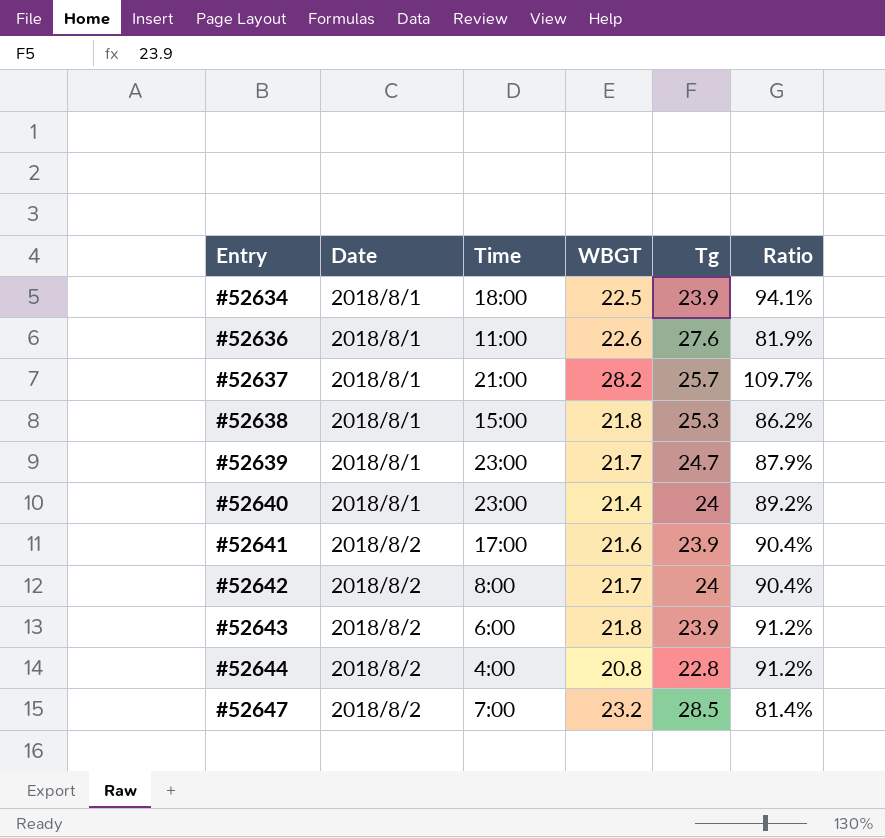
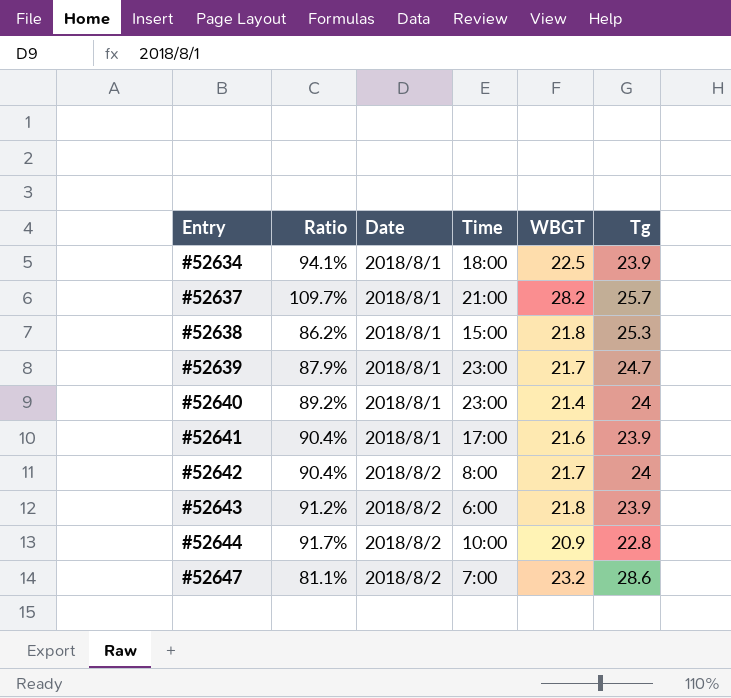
column Ratio | position: 6 -> 2
row #52636: 2018/8/1 | 11:00 | 22.6 | 27.6 | 81.9% -> none
#52641 | Date: 2018/8/2 -> 2018/8/1
#52644 | Ratio: 91.2% -> 91.7%
#52644 | Time: 4:00 -> 10:00
#52644 | WBGT: 20.8 -> 20.9
#52647 | Ratio: 81.4% -> 81.1%
#52647 | Tg: 28.5 -> 28.6

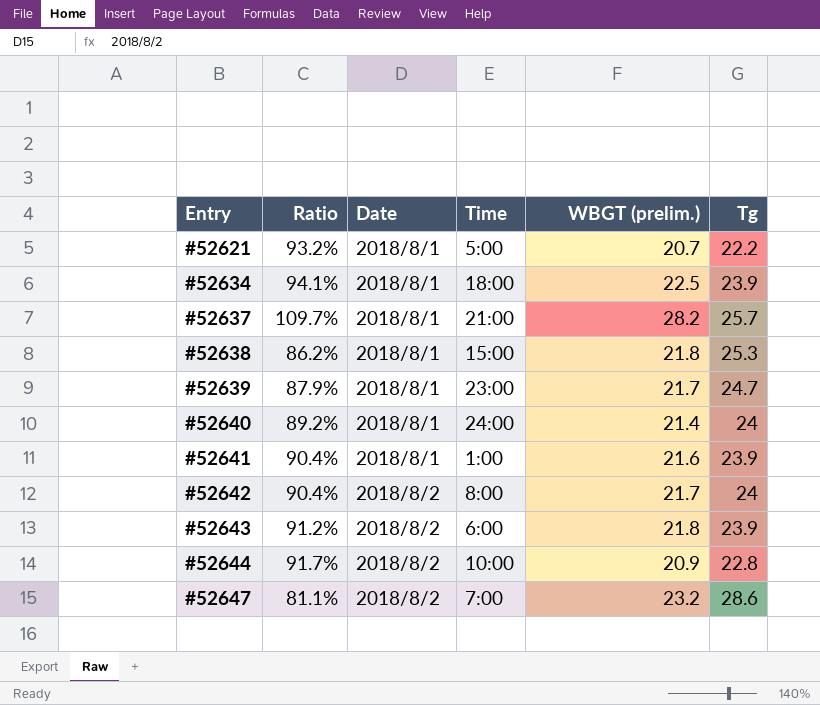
column name: WBGT -> WBGT (prelim.)
row #52621: none -> 93.2% | 2018/8/1 | 5:00 | 20.7 | 22.2
#52640 | Time: 23:00 -> 24:00
#52641 | Time: 17:00 -> 1:00

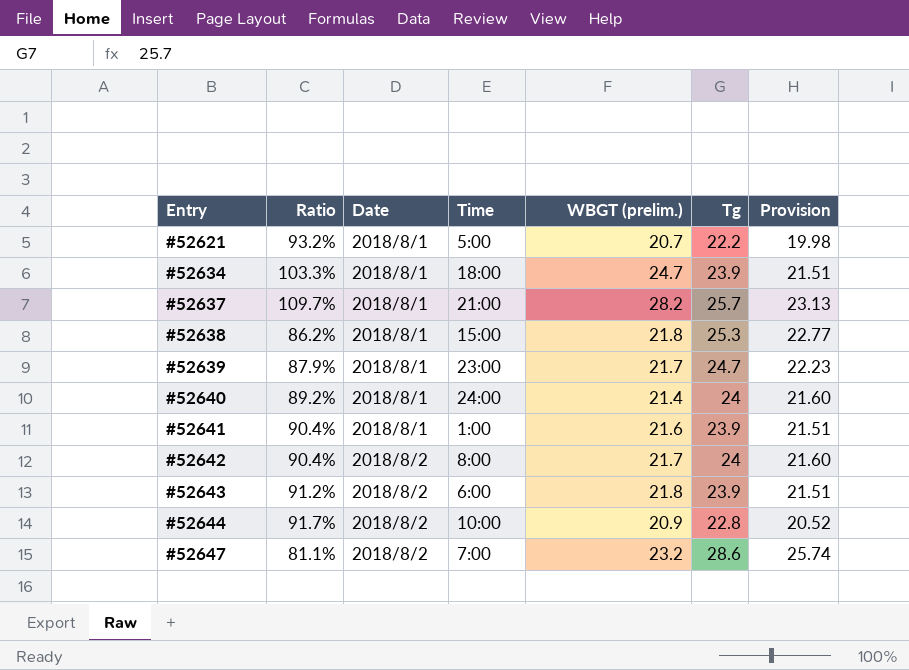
column Provision | formula: none -> [Tg] * 0.9
#52634 | Ratio: 94.1% -> 103.3%
#52634 | WBGT (prelim.): 22.5 -> 24.7

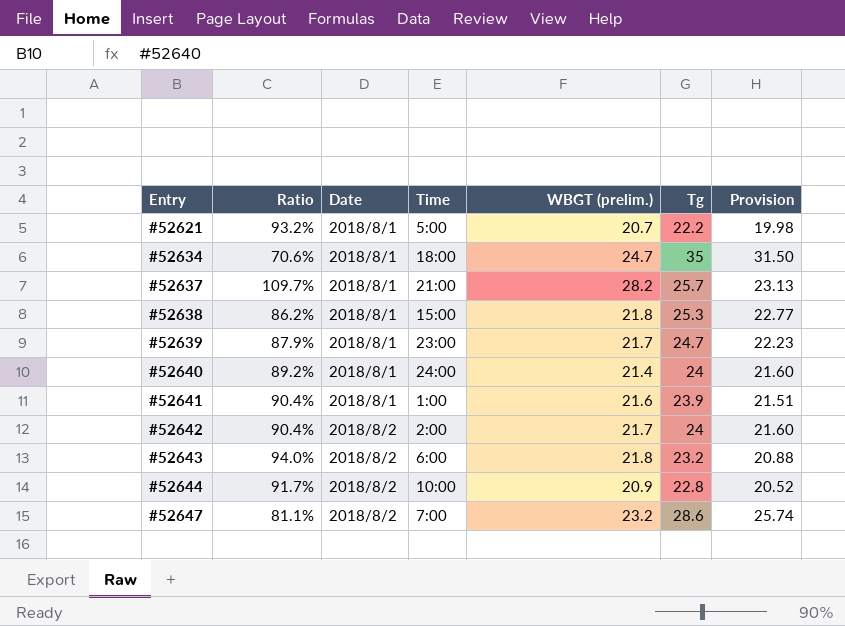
#52634 | Ratio: 103.3% -> 70.6%
#52634 | Tg: 23.9 -> 35
#52634 | Provision: 21.51 -> 31.50
#52642 | Time: 8:00 -> 2:00
#52643 | Ratio: 91.2% -> 94.0%
#52643 | Tg: 23.9 -> 23.2
#52643 | Provision: 21.51 -> 20.88

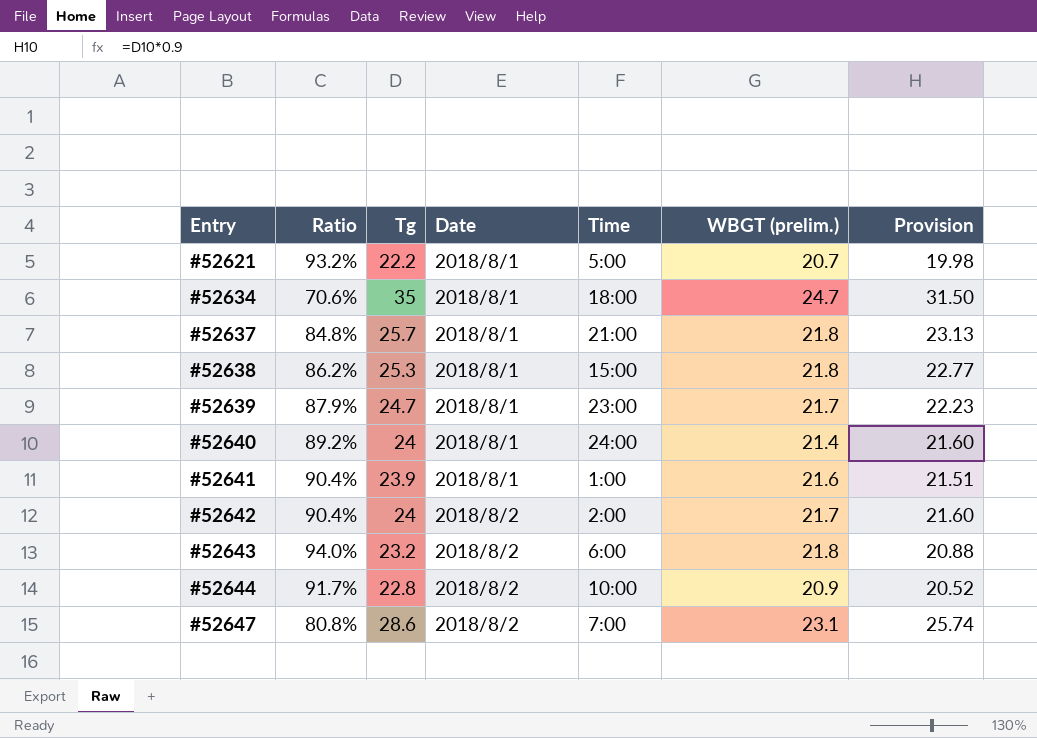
column Tg | position: 6 -> 3
#52637 | Ratio: 109.7% -> 84.8%
#52637 | WBGT (prelim.): 28.2 -> 21.8
#52647 | Ratio: 81.1% -> 80.8%
#52647 | WBGT (prelim.): 23.2 -> 23.1

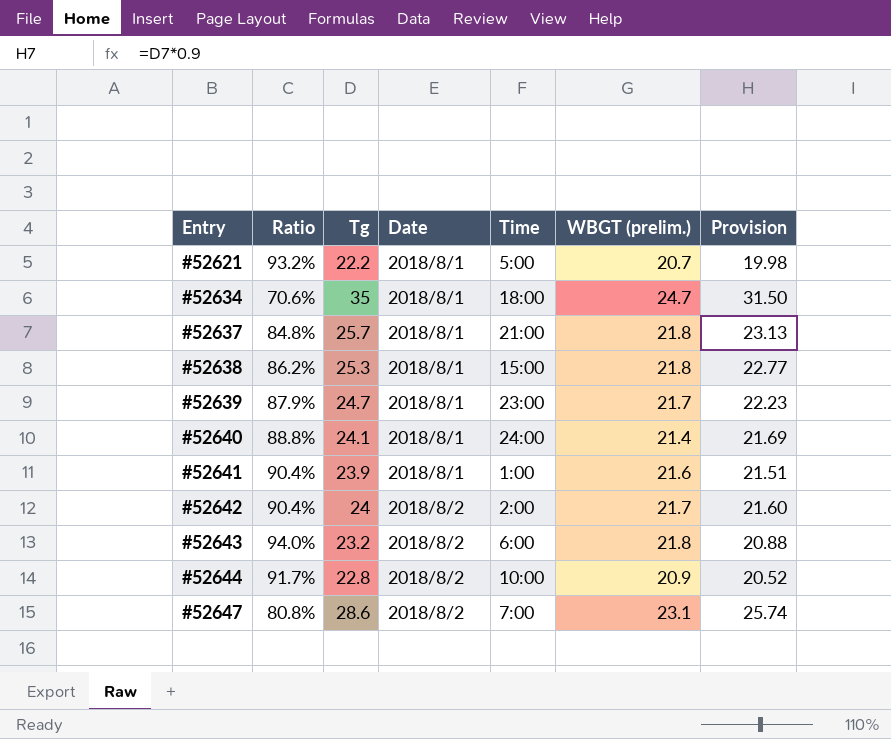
#52640 | Ratio: 89.2% -> 88.8%
#52640 | Tg: 24 -> 24.1
#52640 | Provision: 21.60 -> 21.69

